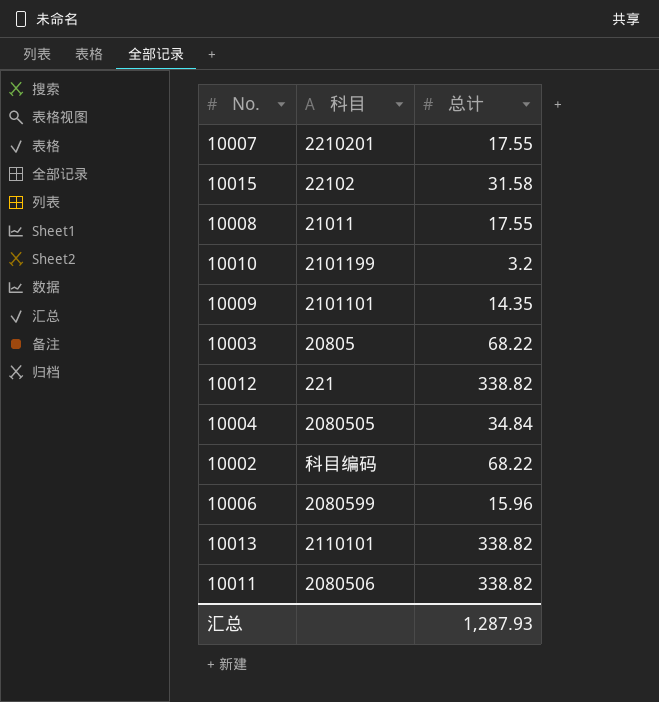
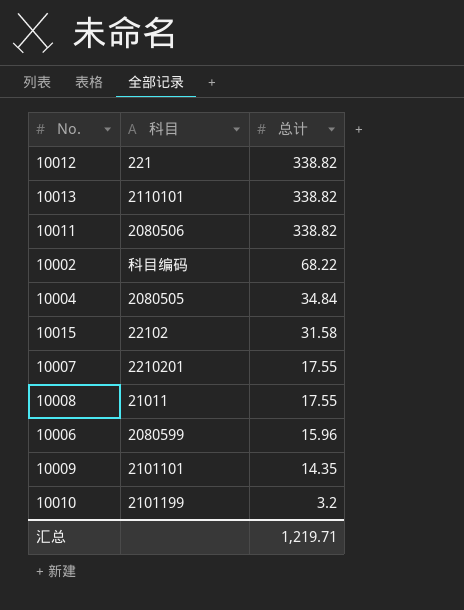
row order: none -> 总计 descending
row 10003: 20805 | 68.22 -> none
汇总 | 总计: 1,287.93 -> 1,219.71

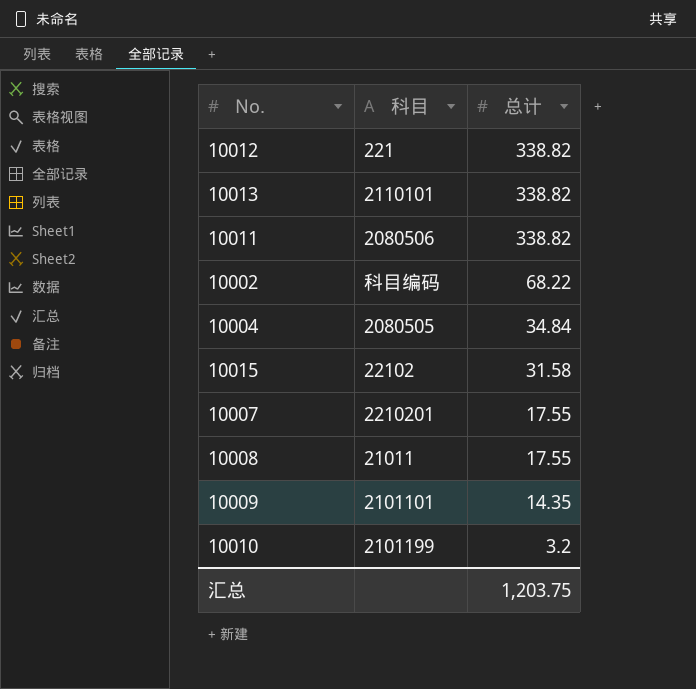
row 10006: 2080599 | 15.96 -> none
汇总 | 总计: 1,219.71 -> 1,203.75

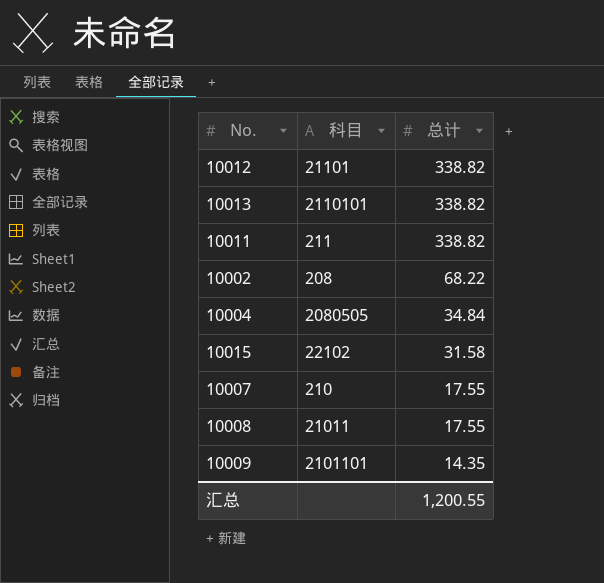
row 10010: 2101199 | 3.2 -> none
10012 | 科目: 221 -> 21101
10011 | 科目: 2080506 -> 211
10002 | 科目: 科目编码 -> 208
10007 | 科目: 2210201 -> 210
汇总 | 总计: 1,203.75 -> 1,200.55

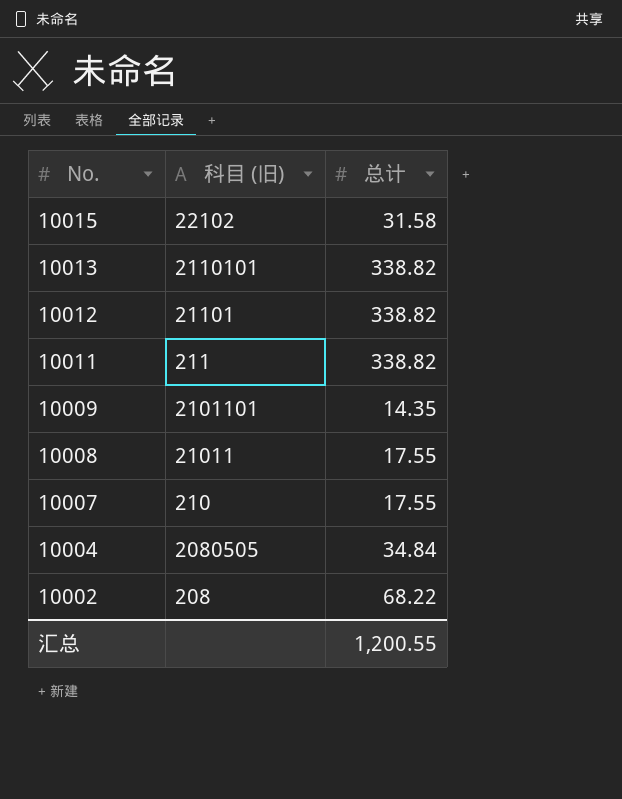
row order: 总计 descending -> No. descending
column name: 科目 -> 科目 (旧)

